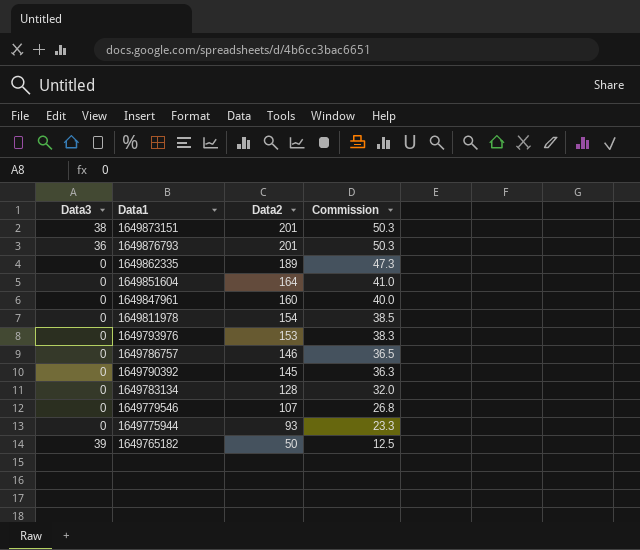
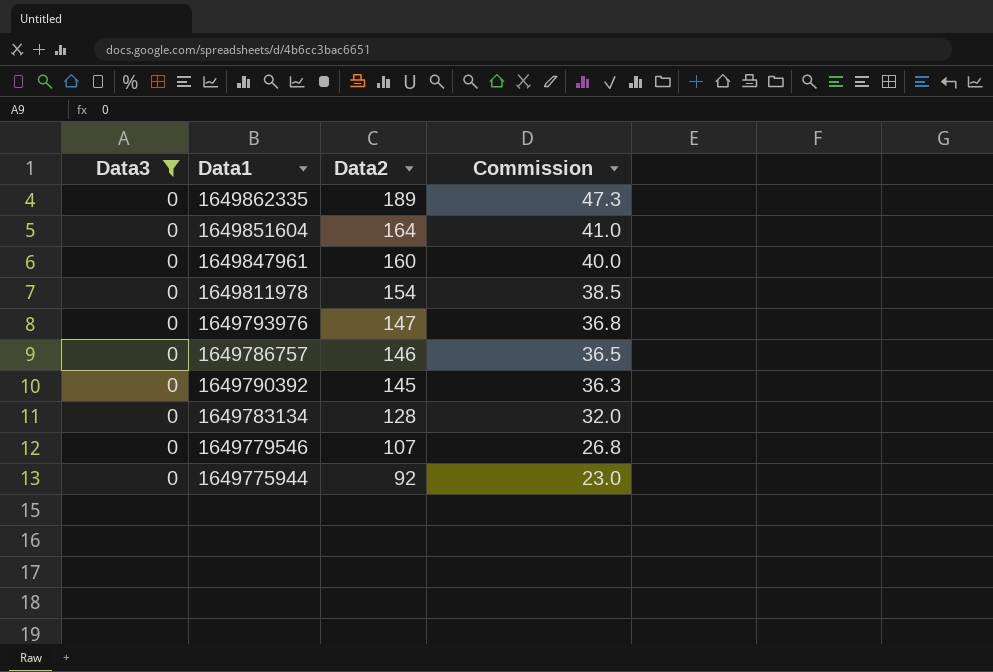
filter: none -> Data3 = 0
1649793976 | Data2: 153 -> 147
1649793976 | Commission: 38.3 -> 36.8
1649775944 | Data2: 93 -> 92
1649775944 | Commission: 23.3 -> 23.0

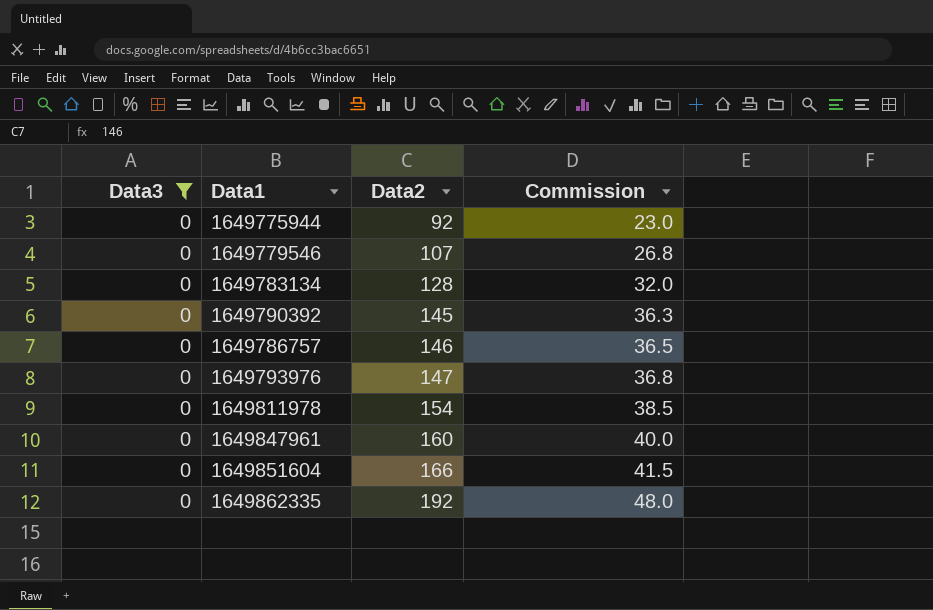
row order: Data2 descending -> Data2 ascending
1649851604 | Data2: 164 -> 166
1649851604 | Commission: 41.0 -> 41.5
1649862335 | Data2: 189 -> 192
1649862335 | Commission: 47.3 -> 48.0

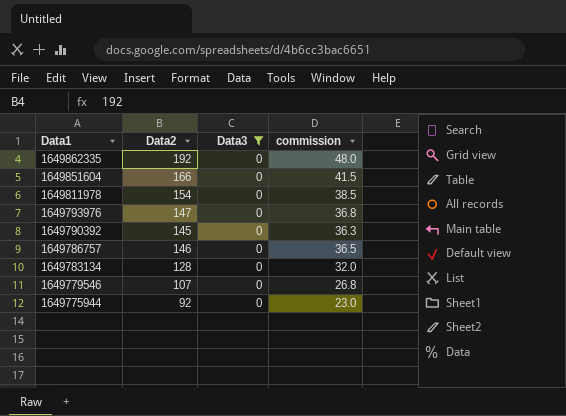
row order: Data2 ascending -> Data1 descending
column Data3 | position: 1 -> 3
column name: Commission -> commission
row 1649847961: 0 | 160 | 40.0 -> none

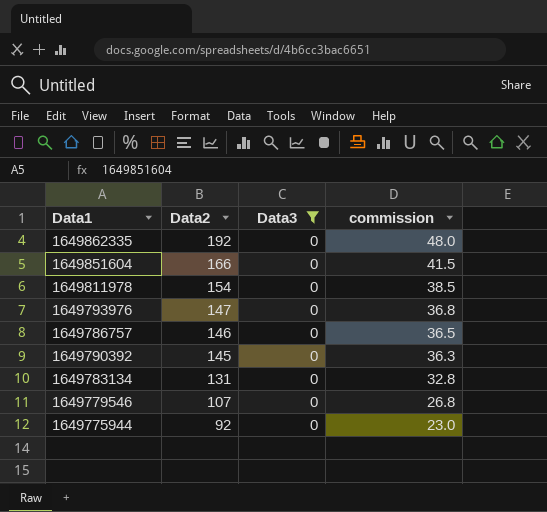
row order: Data1 descending -> Data2 descending
1649783134 | Data2: 128 -> 131
1649783134 | commission: 32.0 -> 32.8

